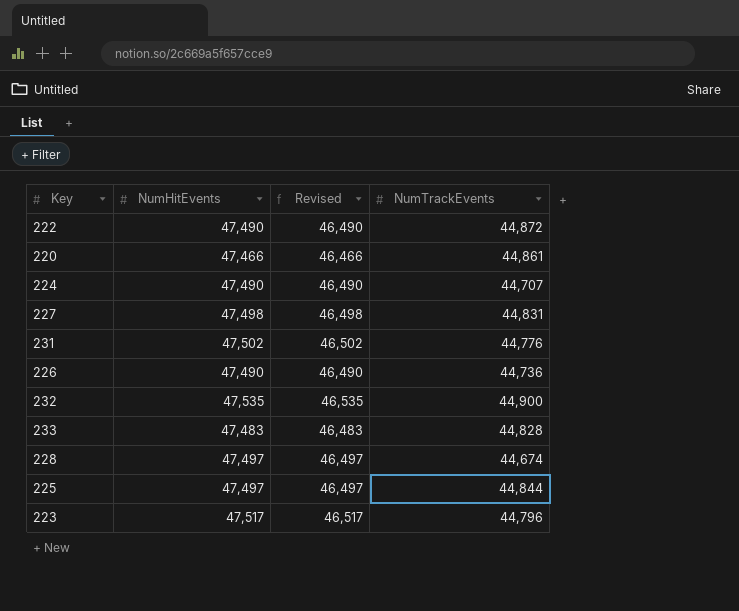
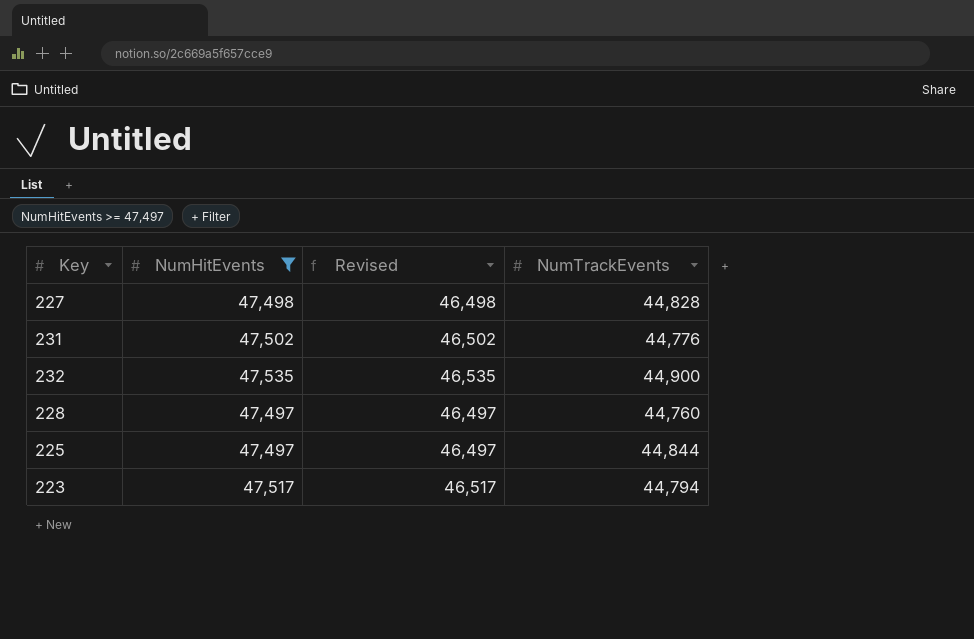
filter: none -> NumHitEvents >= 47,497
227 | NumTrackEvents: 44,831 -> 44,828
228 | NumTrackEvents: 44,674 -> 44,760
223 | NumTrackEvents: 44,796 -> 44,794

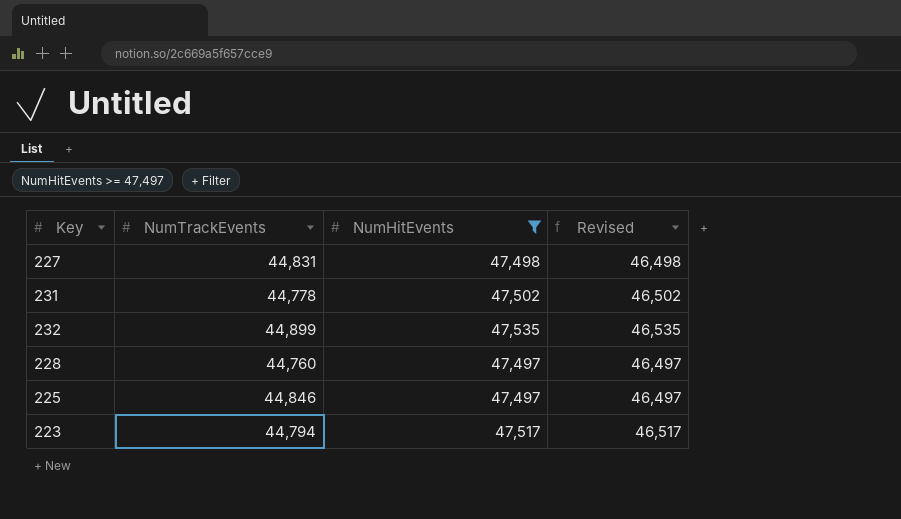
column NumTrackEvents | position: 4 -> 2
227 | NumTrackEvents: 44,828 -> 44,831
231 | NumTrackEvents: 44,776 -> 44,778
232 | NumTrackEvents: 44,900 -> 44,899
225 | NumTrackEvents: 44,844 -> 44,846

